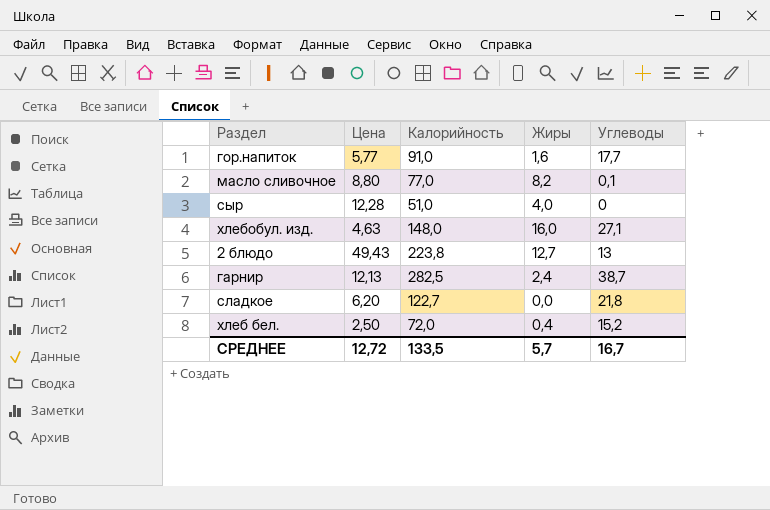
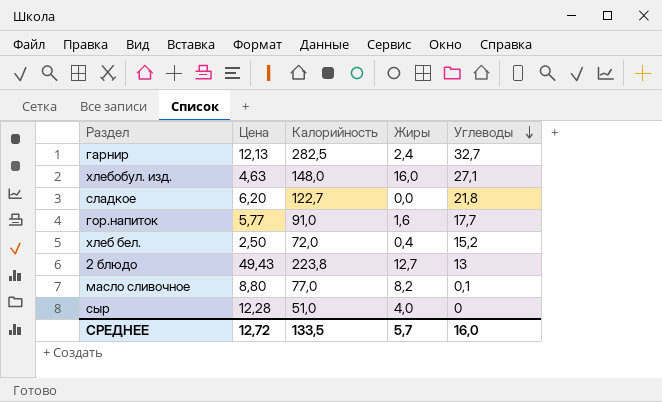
row order: none -> Углеводы descending
гарнир | Углеводы: 38,7 -> 32,7
СРЕДНЕЕ | Углеводы: 16,7 -> 16,0

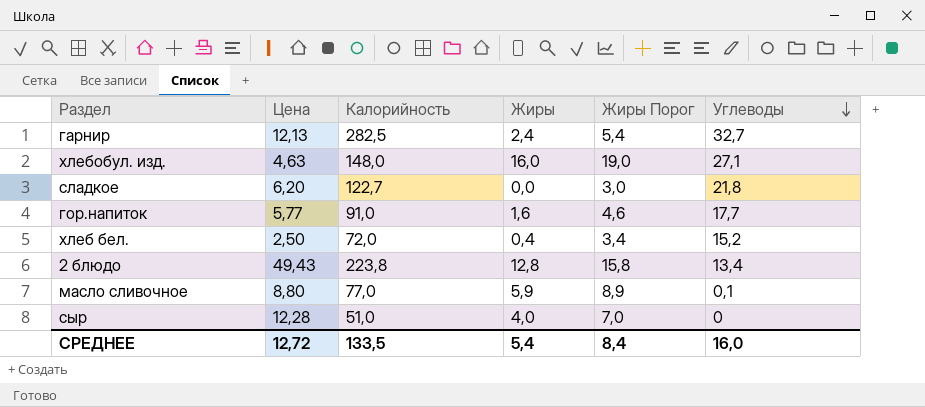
column Жиры Порог | formula: none -> [Жиры] + 3
2 блюдо | Жиры: 12,7 -> 12,8
2 блюдо | Углеводы: 13 -> 13,4
масло сливочное | Жиры: 8,2 -> 5,9
СРЕДНЕЕ | Жиры: 5,7 -> 5,4

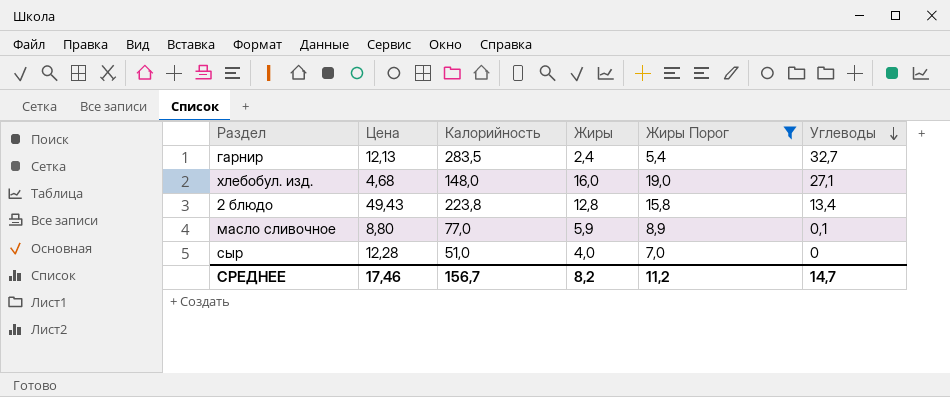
filter: none -> Жиры Порог >= 5,4
гарнир | Калорийность: 282,5 -> 283,5
хлебобул. изд. | Цена: 4,63 -> 4,68
СРЕДНЕЕ | Цена: 12,72 -> 17,46
СРЕДНЕЕ | Калорийность: 133,5 -> 156,7
СРЕДНЕЕ | Жиры: 5,4 -> 8,2
СРЕДНЕЕ | Жиры Порог: 8,4 -> 11,2
СРЕДНЕЕ | Углеводы: 16,0 -> 14,7

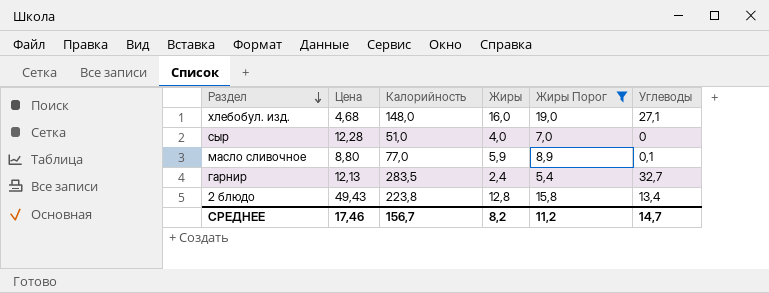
row order: Углеводы descending -> Раздел descending

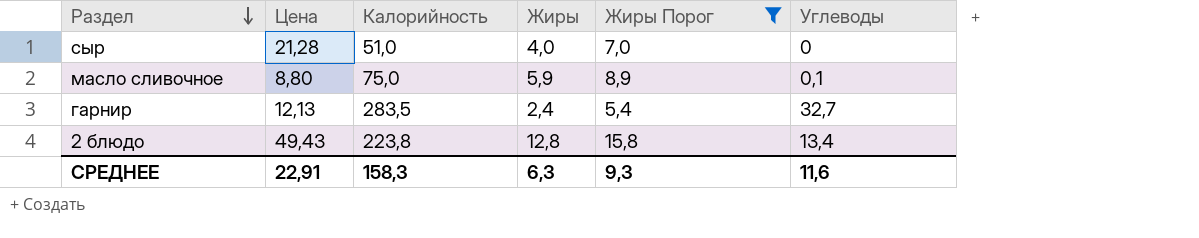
row хлебобул. изд.: 4,68 | 148,0 | 16,0 | 19,0 | 27,1 -> none
сыр | Цена: 12,28 -> 21,28
масло сливочное | Калорийность: 77,0 -> 75,0
СРЕДНЕЕ | Цена: 17,46 -> 22,91
СРЕДНЕЕ | Калорийность: 156,7 -> 158,3
СРЕДНЕЕ | Жиры: 8,2 -> 6,3
СРЕДНЕЕ | Жиры Порог: 11,2 -> 9,3
СРЕДНЕЕ | Углеводы: 14,7 -> 11,6

